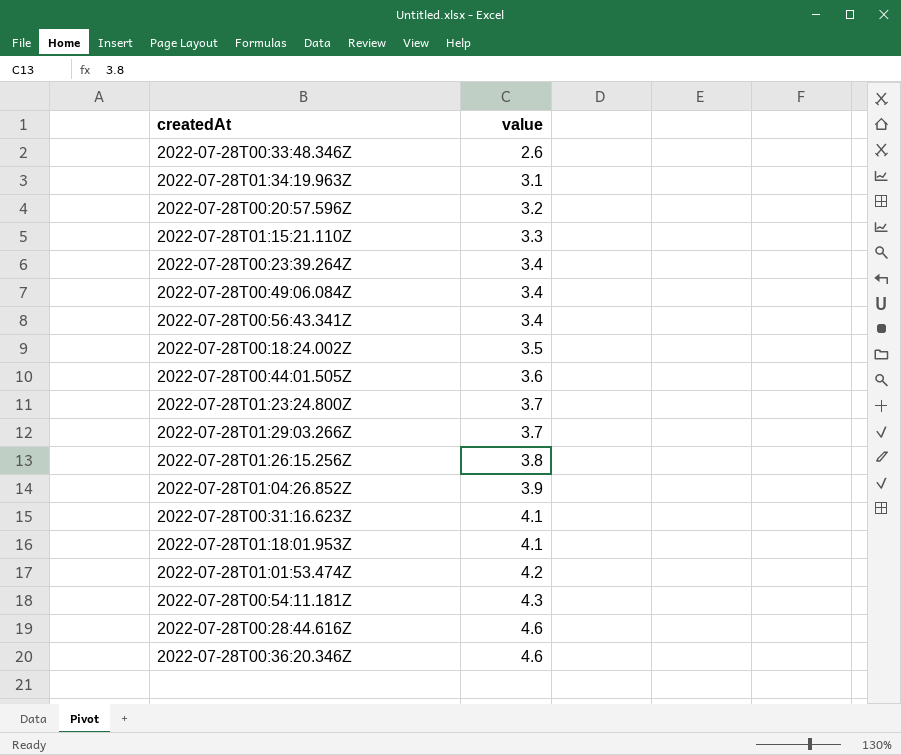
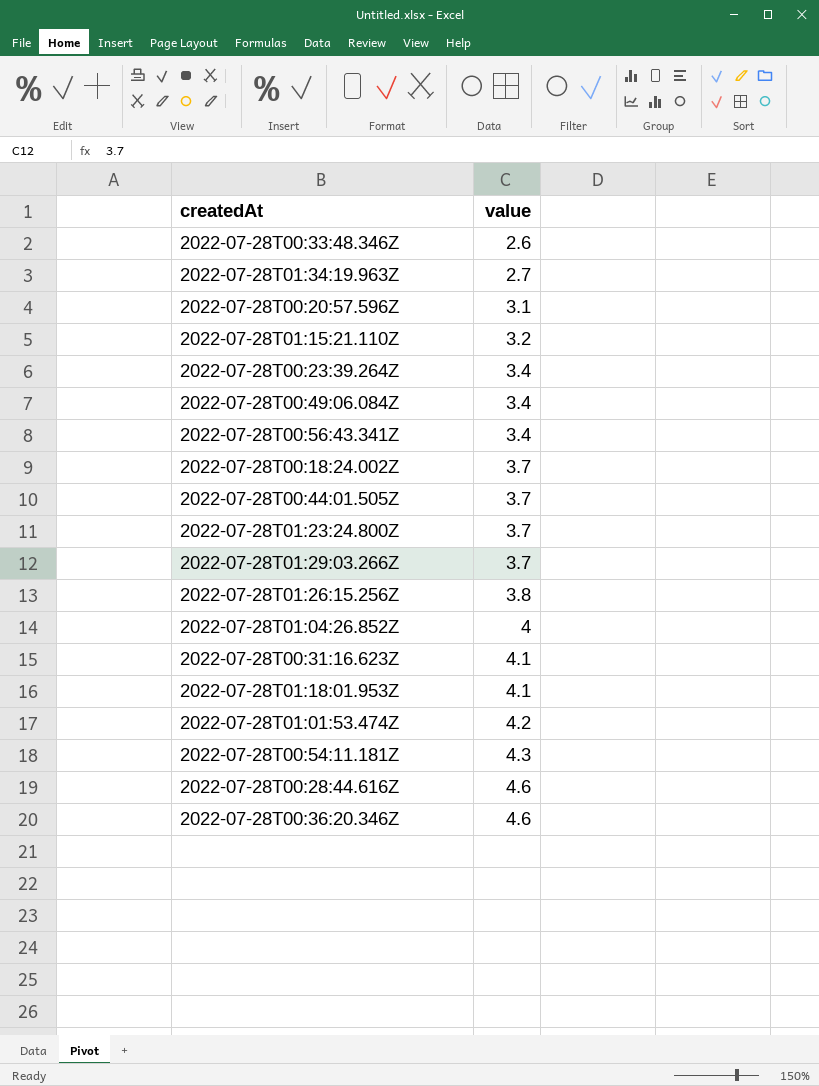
2022-07-28T01:34:19.963Z | value: 3.1 -> 2.7
2022-07-28T00:20:57.596Z | value: 3.2 -> 3.1
2022-07-28T01:15:21.110Z | value: 3.3 -> 3.2
2022-07-28T00:18:24.002Z | value: 3.5 -> 3.7
2022-07-28T00:44:01.505Z | value: 3.6 -> 3.7
2022-07-28T01:04:26.852Z | value: 3.9 -> 4

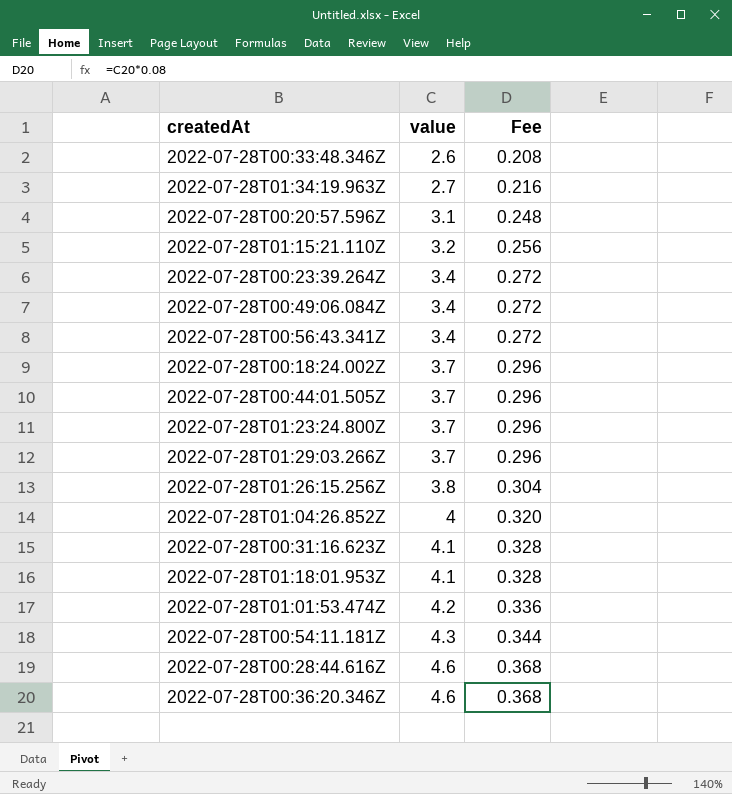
column Fee | formula: none -> [value] * 0.08

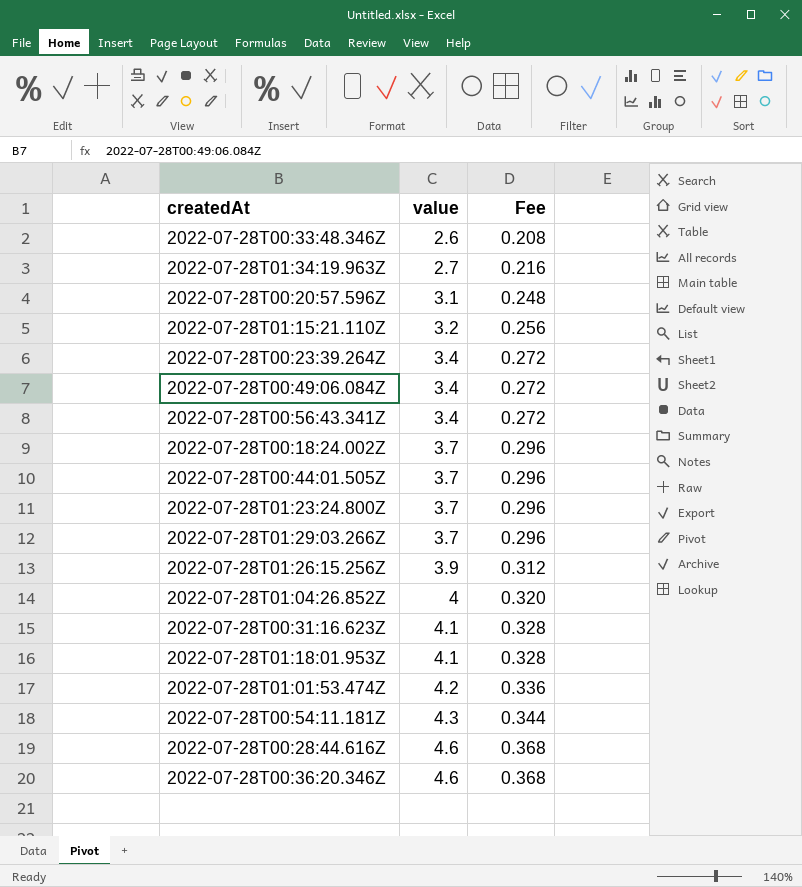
2022-07-28T01:26:15.256Z | value: 3.8 -> 3.9
2022-07-28T01:26:15.256Z | Fee: 0.304 -> 0.312

